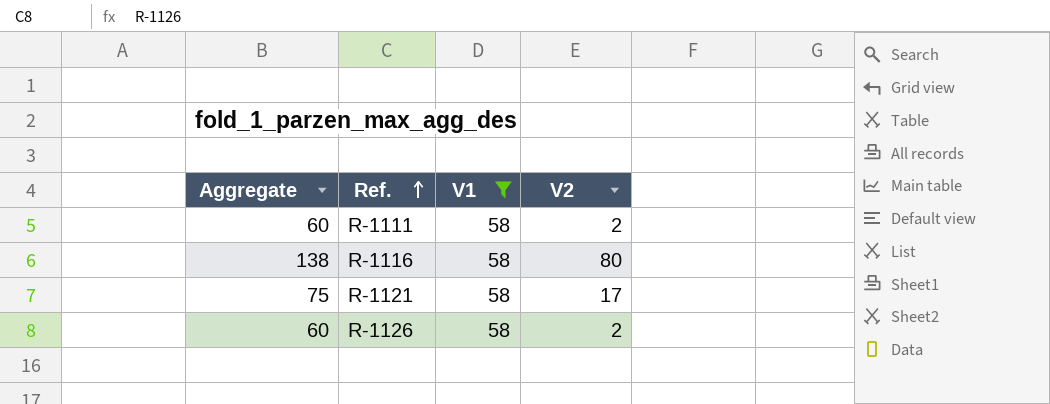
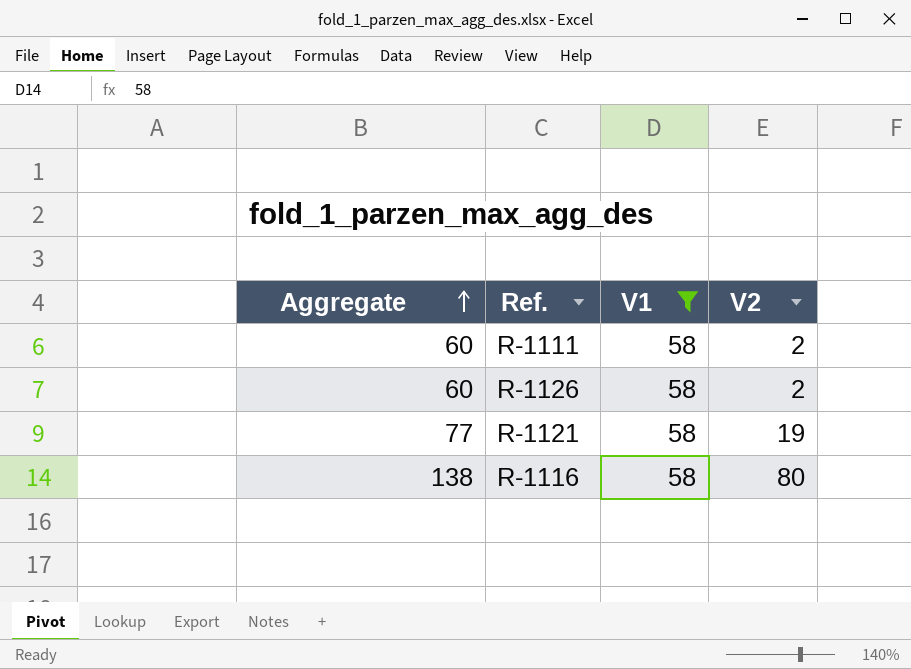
row order: Ref. ascending -> Aggregate ascending
R-1121 | Aggregate: 75 -> 77
R-1121 | V2: 17 -> 19

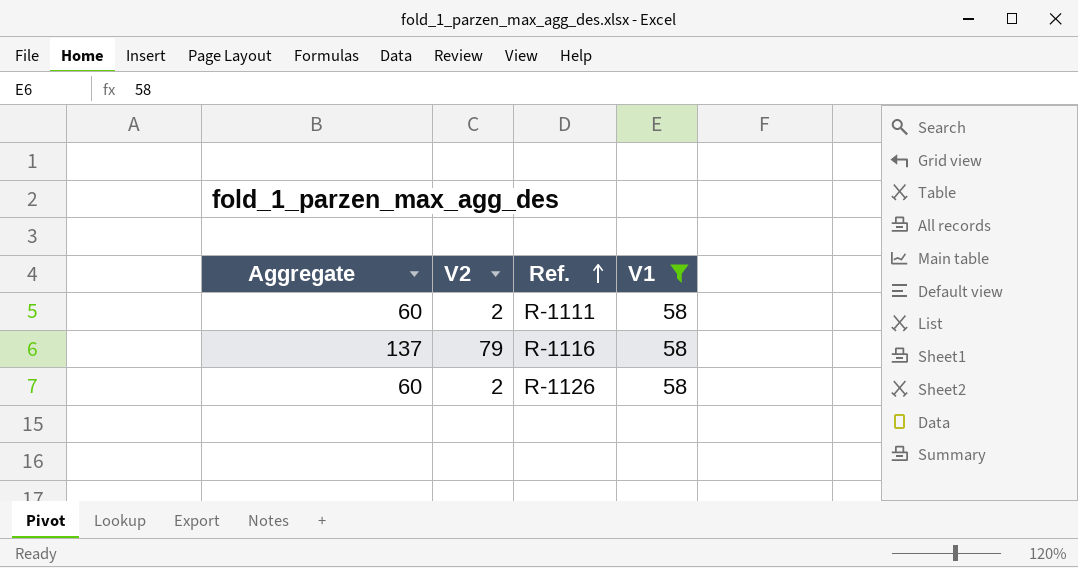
row order: Aggregate ascending -> Ref. ascending
column V2 | position: 4 -> 2
row R-1121: 77 | 58 | 19 -> none
R-1116 | Aggregate: 138 -> 137
R-1116 | V2: 80 -> 79

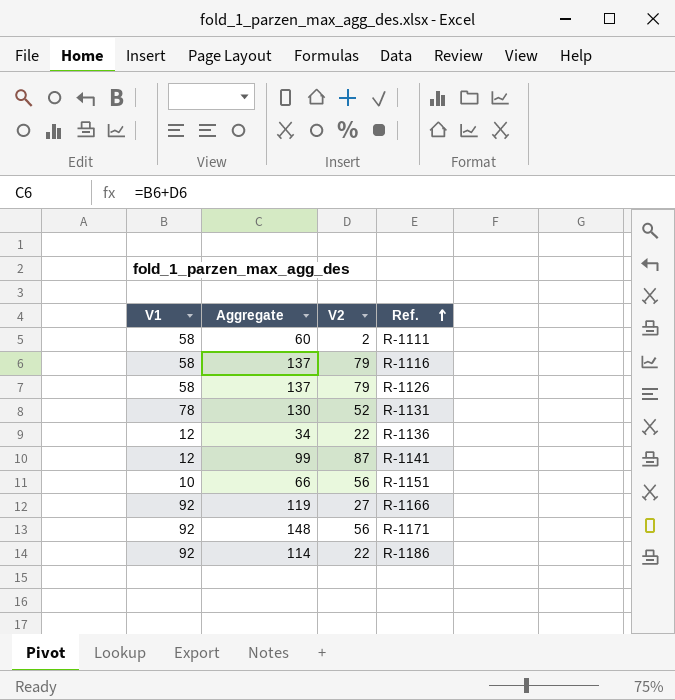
filter: V1 = 58 -> none
column V1 | position: 4 -> 1
R-1126 | Aggregate: 60 -> 137
R-1126 | V2: 2 -> 79

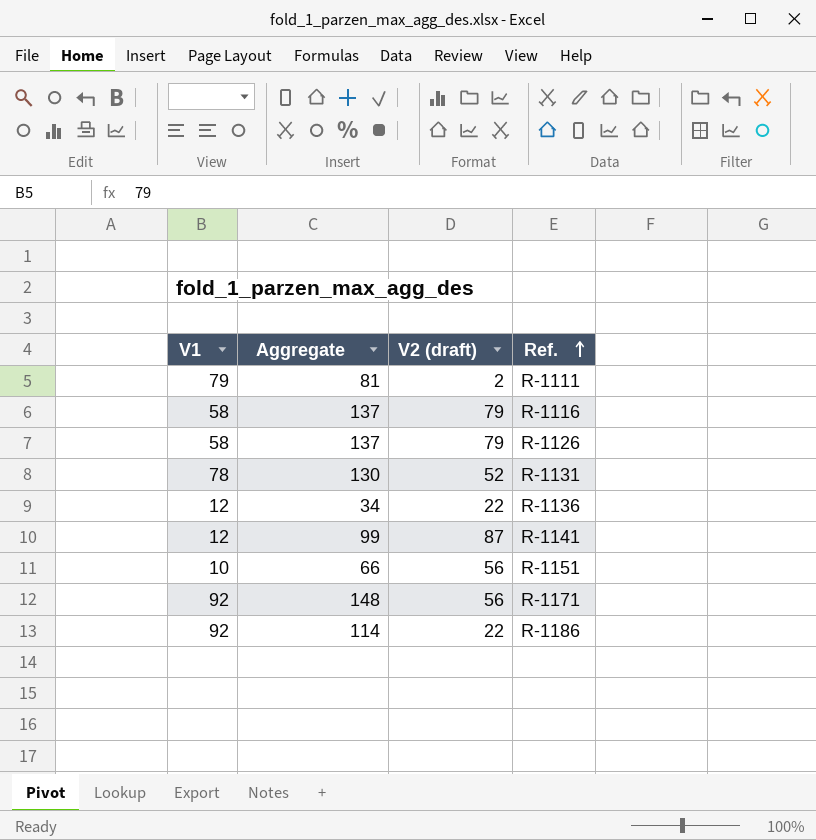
column name: V2 -> V2 (draft)
row R-1166: 92 | 119 | 27 -> none
R-1111 | V1: 58 -> 79
R-1111 | Aggregate: 60 -> 81

